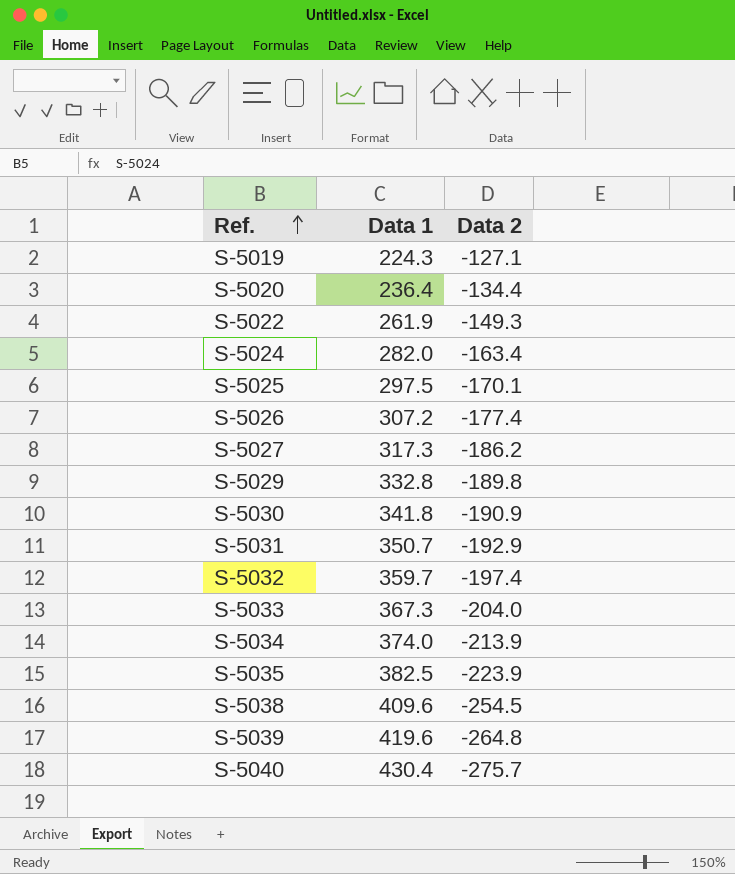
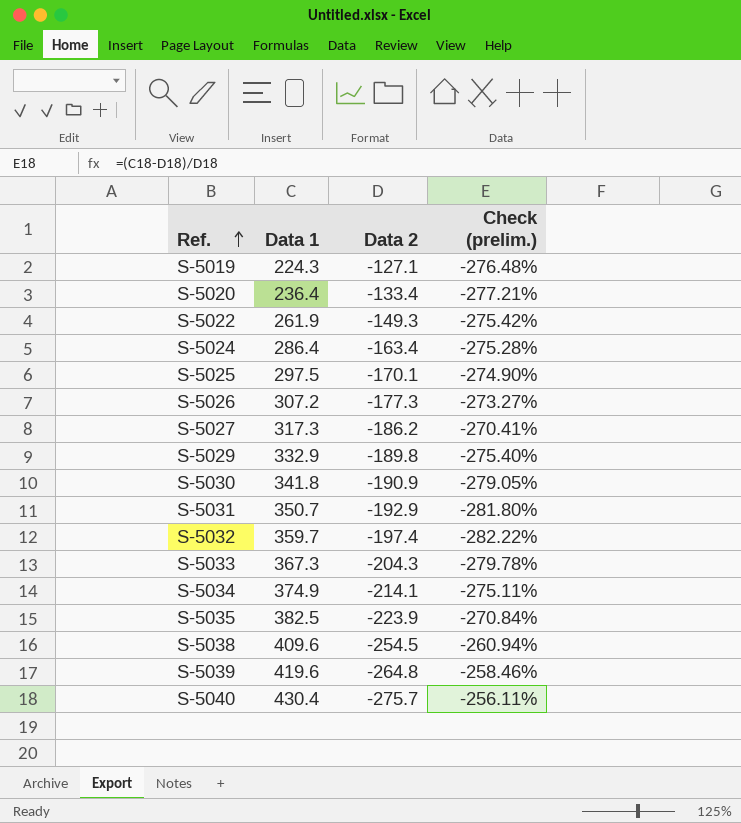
column Check (prelim.) | formula: none -> ([Data 1] - [Data 2]) / [Data 2]
S-5020 | Data 2: -134.4 -> -133.4
S-5024 | Data 1: 282.0 -> 286.4
S-5026 | Data 2: -177.4 -> -177.3
S-5029 | Data 1: 332.8 -> 332.9
S-5033 | Data 2: -204.0 -> -204.3
S-5034 | Data 1: 374.0 -> 374.9
S-5034 | Data 2: -213.9 -> -214.1

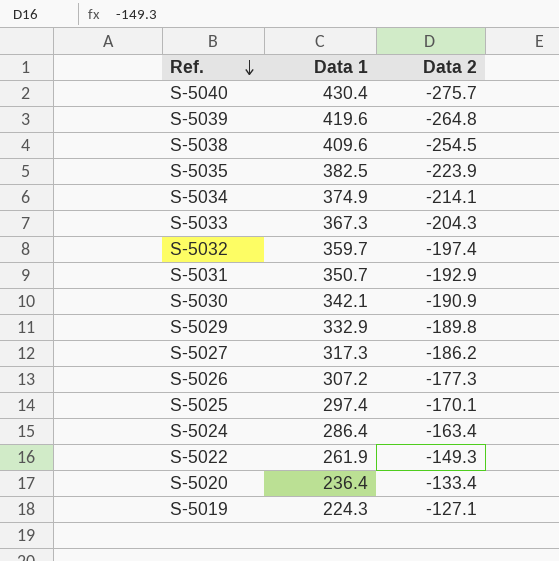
row order: Ref. ascending -> Ref. descending
column Check (prelim.) | formula: ([Data 1] - [Data 2]) / [Data 2] -> none
S-5030 | Data 1: 341.8 -> 342.1
S-5025 | Data 1: 297.5 -> 297.4

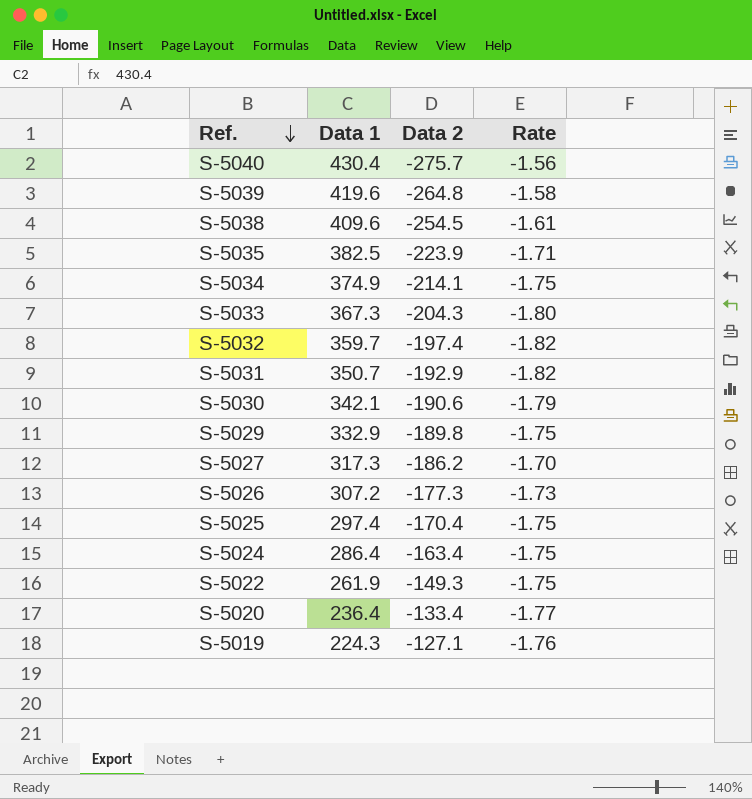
column Rate | formula: none -> [Data 1] / [Data 2]
S-5030 | Data 2: -190.9 -> -190.6
S-5025 | Data 2: -170.1 -> -170.4

